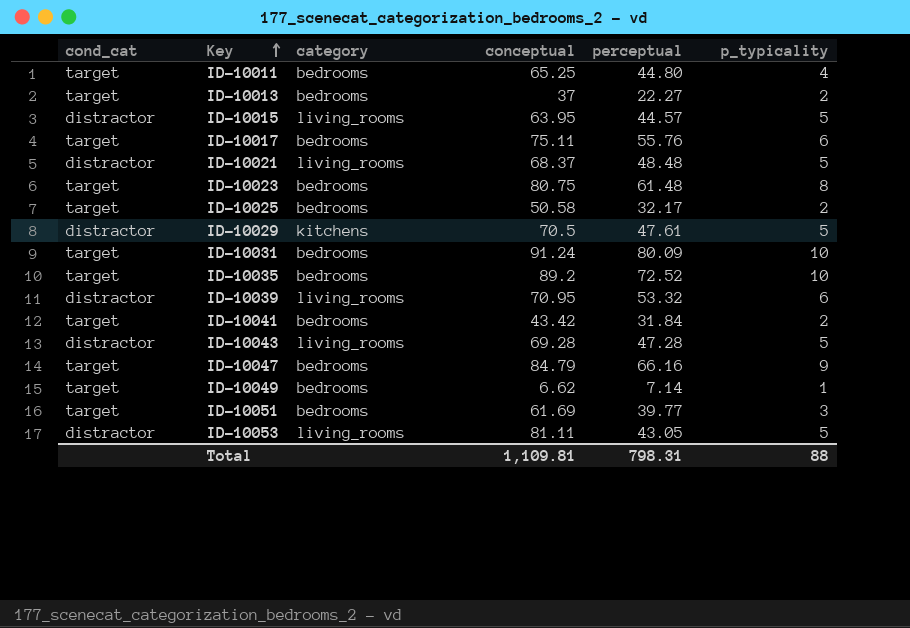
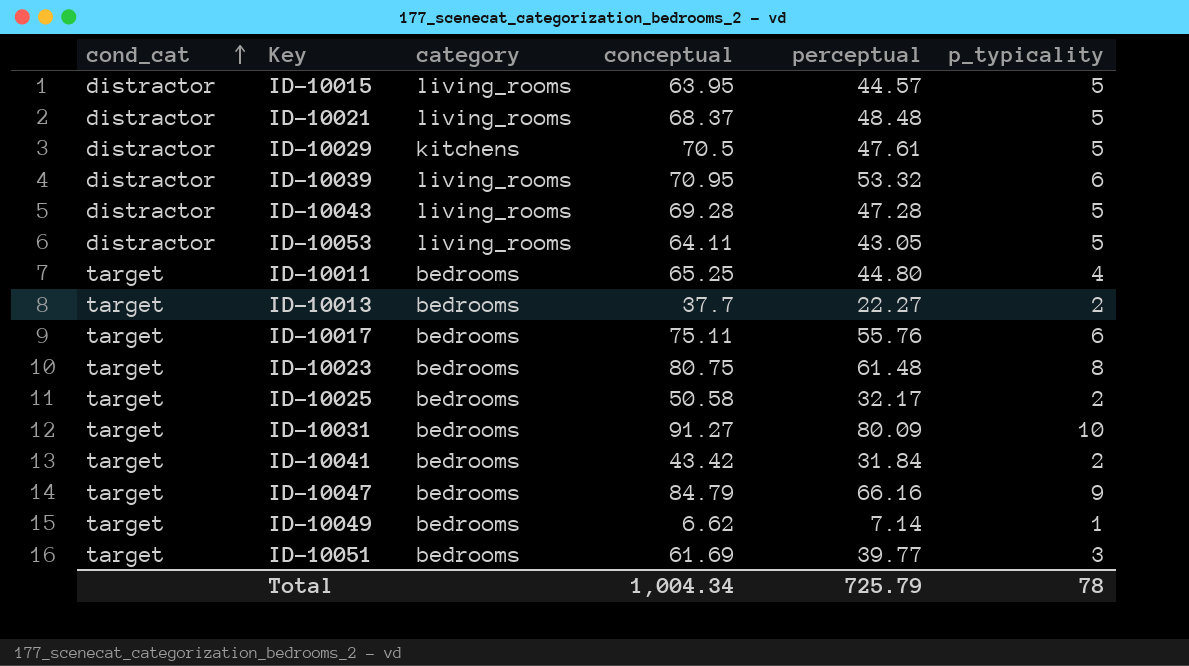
row order: Key ascending -> cond_cat ascending
row ID-10035: target | bedrooms | 89.2 | 72.52 | 10 -> none
ID-10053 | conceptual: 81.11 -> 64.11
ID-10013 | conceptual: 37 -> 37.7
ID-10031 | conceptual: 91.24 -> 91.27
Total | conceptual: 1,109.81 -> 1,004.34
Total | perceptual: 798.31 -> 725.79
Total | p_typicality: 88 -> 78

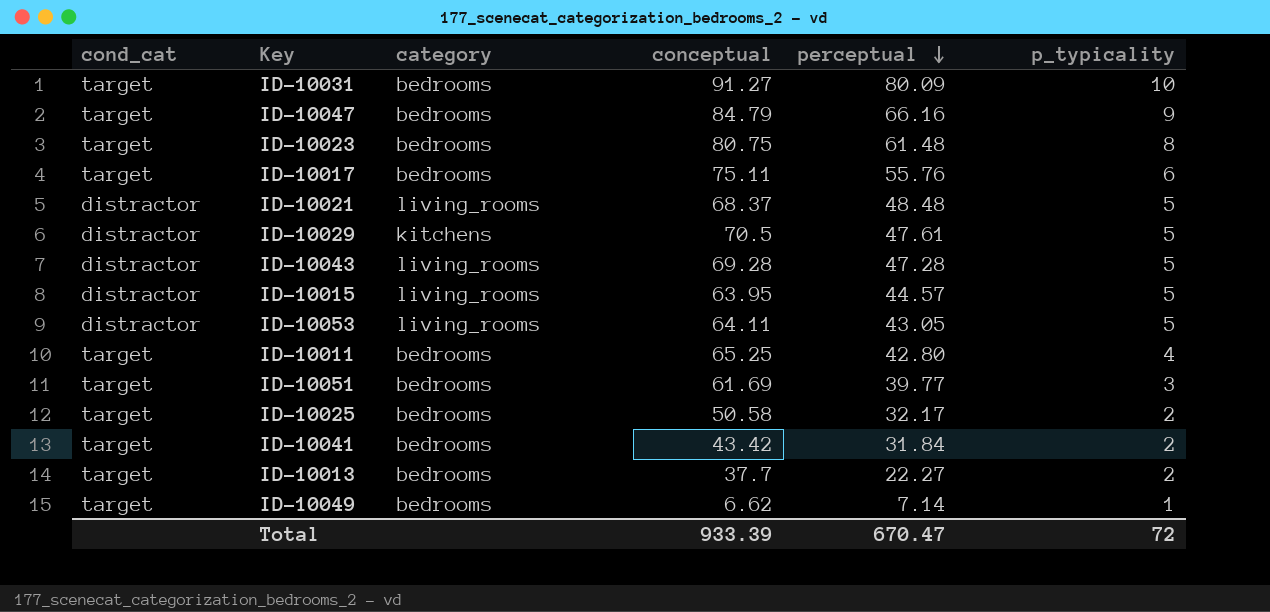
row order: cond_cat ascending -> perceptual descending
row ID-10039: distractor | living_rooms | 70.95 | 53.32 | 6 -> none
ID-10011 | perceptual: 44.80 -> 42.80
Total | conceptual: 1,004.34 -> 933.39
Total | perceptual: 725.79 -> 670.47
Total | p_typicality: 78 -> 72

